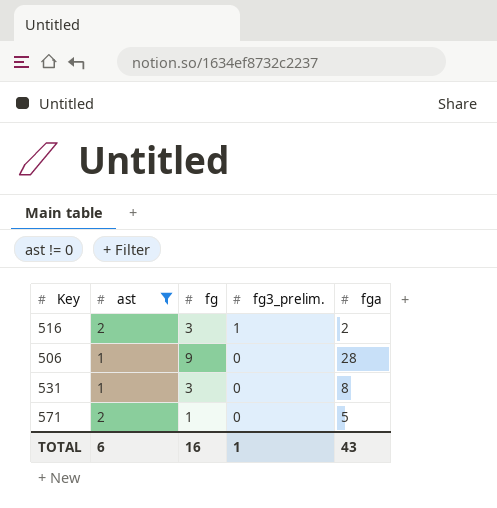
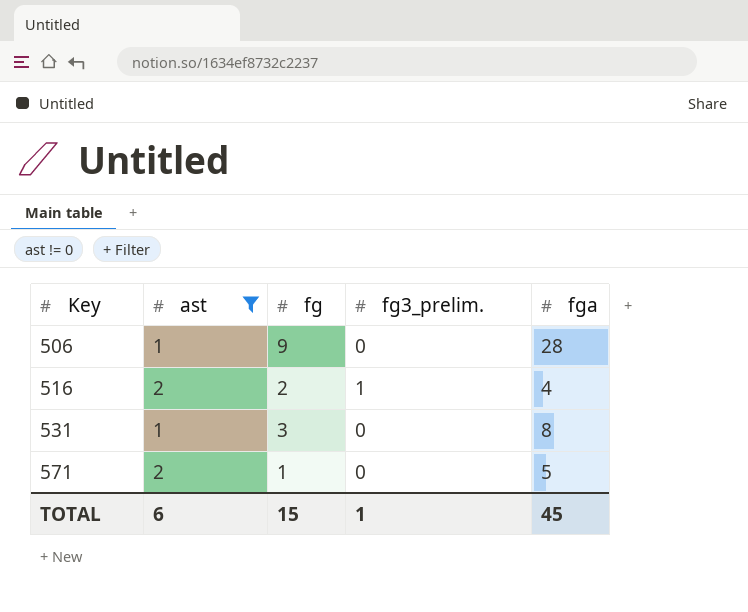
row order: fg3_prelim. descending -> Key ascending
516 | fg: 3 -> 2
516 | fga: 2 -> 4
TOTAL | fg: 16 -> 15
TOTAL | fga: 43 -> 45

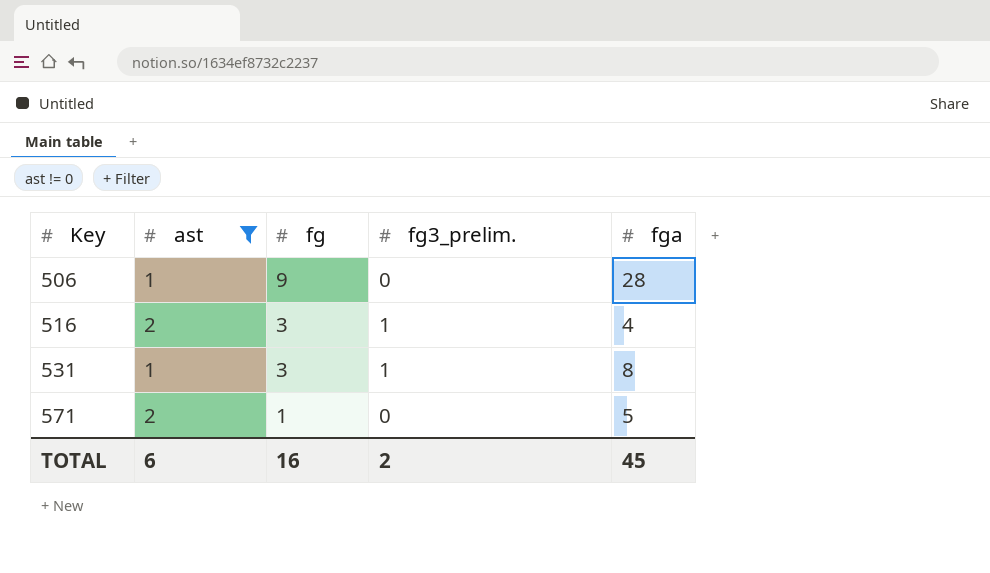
516 | fg: 2 -> 3
531 | fg3_prelim.: 0 -> 1
TOTAL | fg: 15 -> 16
TOTAL | fg3_prelim.: 1 -> 2

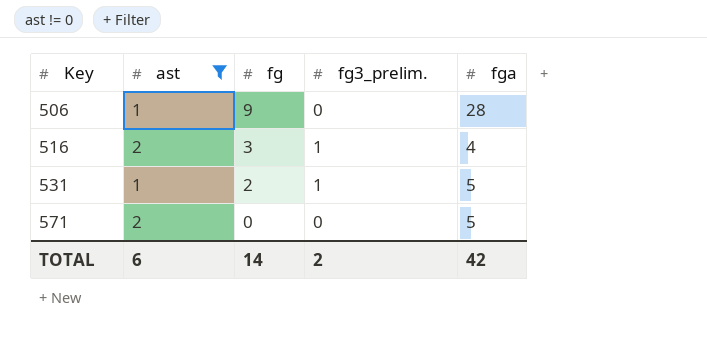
531 | fg: 3 -> 2
531 | fga: 8 -> 5
571 | fg: 1 -> 0
TOTAL | fg: 16 -> 14
TOTAL | fga: 45 -> 42

